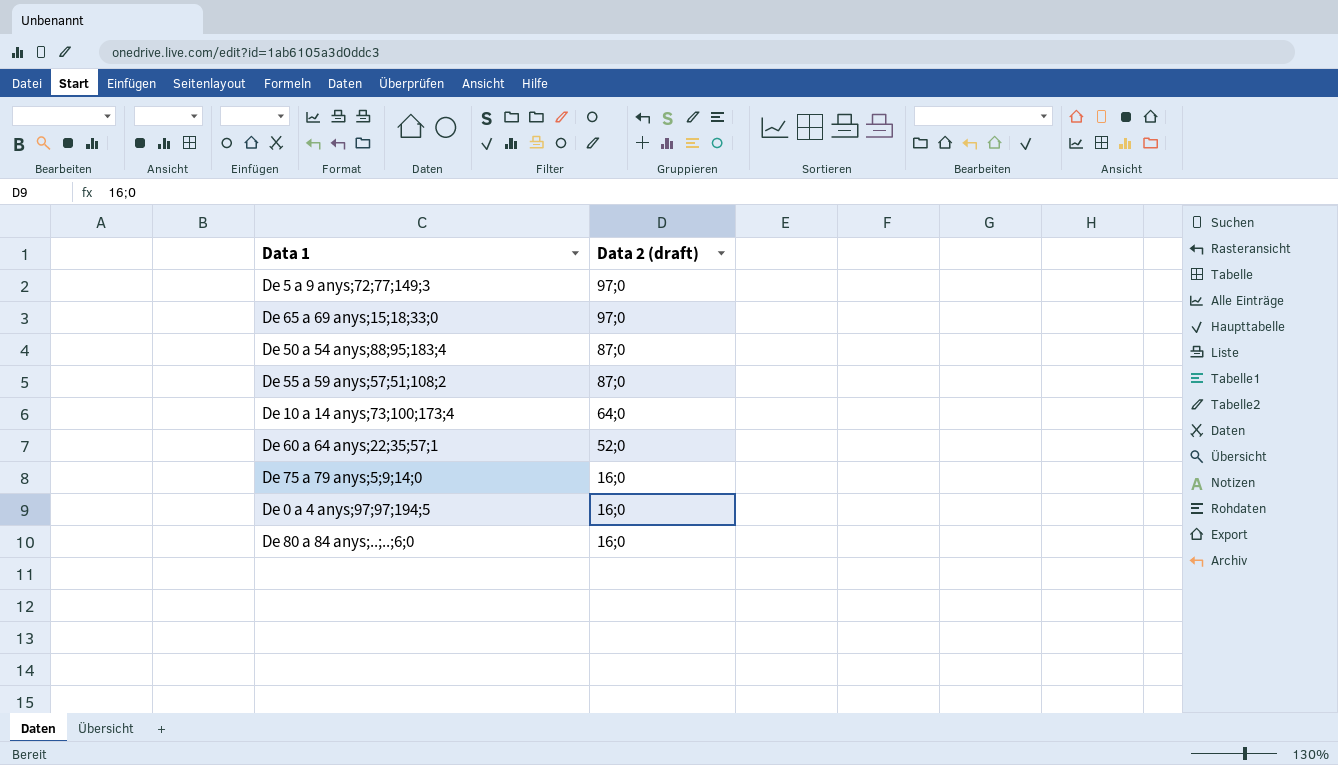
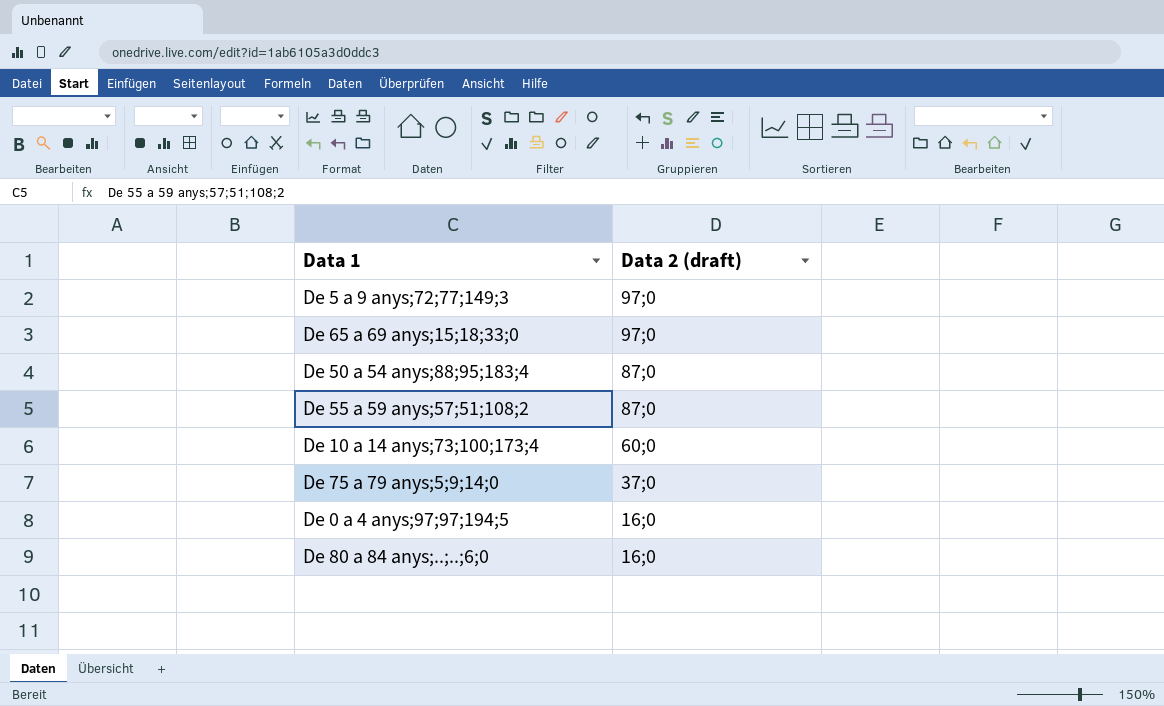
row De 60 a 64 anys;22;35;57;1: 52;0 -> none
De 10 a 14 anys;73;100;173;4 | Data 2 (draft): 64;0 -> 60;0
De 75 a 79 anys;5;9;14;0 | Data 2 (draft): 16;0 -> 37;0

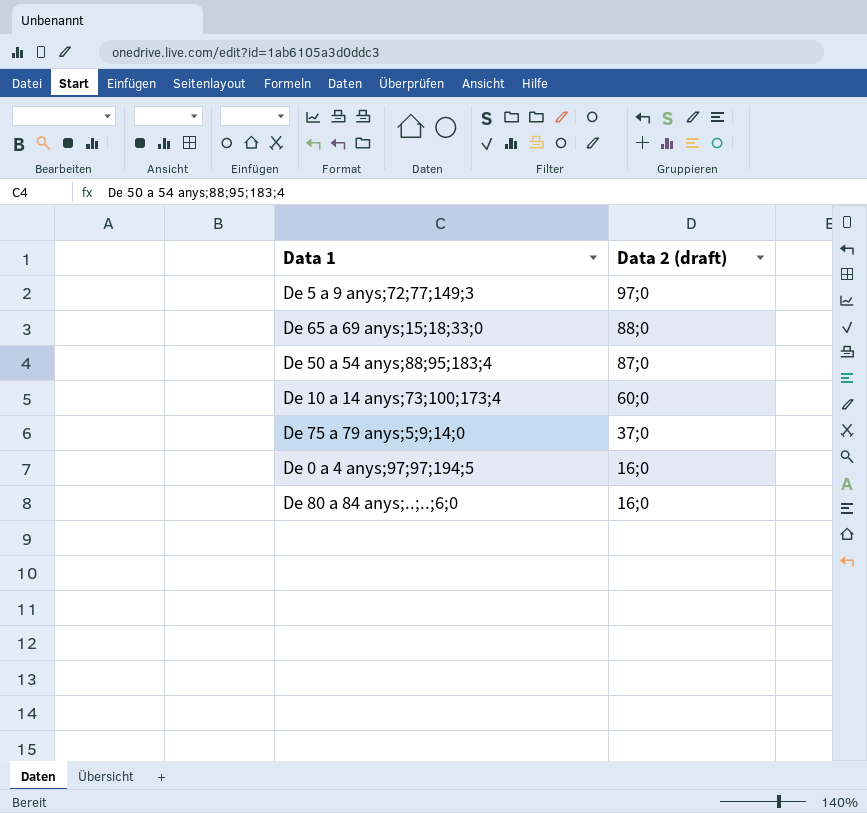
row De 55 a 59 anys;57;51;108;2: 87;0 -> none
De 65 a 69 anys;15;18;33;0 | Data 2 (draft): 97;0 -> 88;0

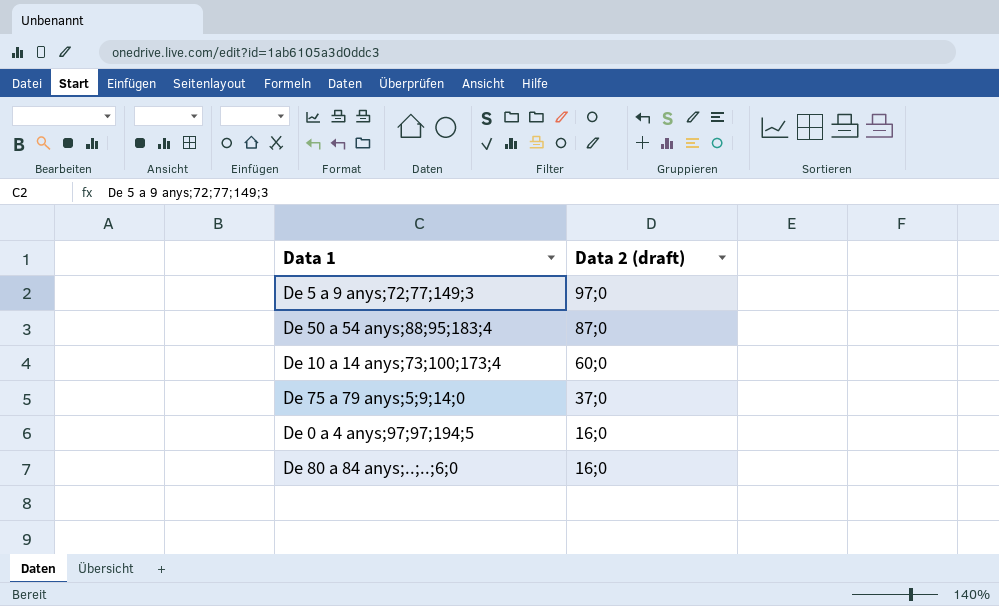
row De 65 a 69 anys;15;18;33;0: 88;0 -> none

